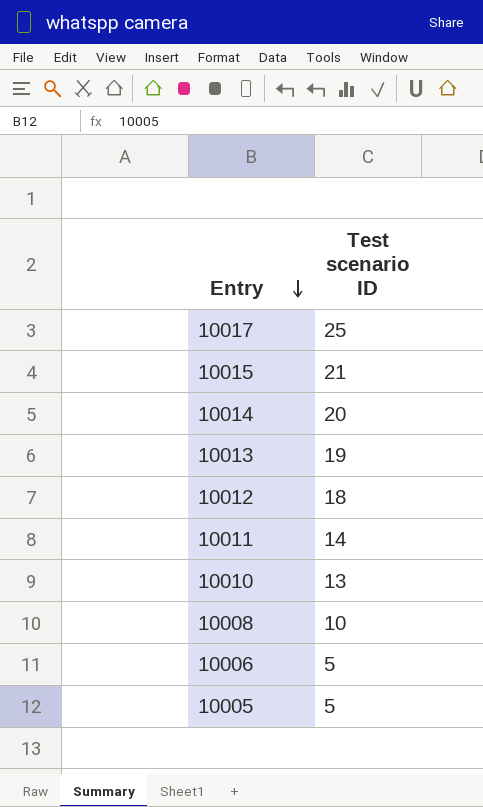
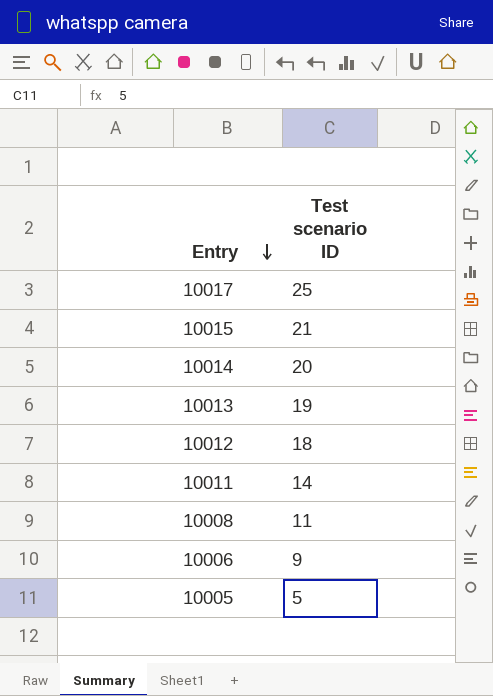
row 10010: 13 -> none
10008 | Test scenario ID: 10 -> 11
10006 | Test scenario ID: 5 -> 9

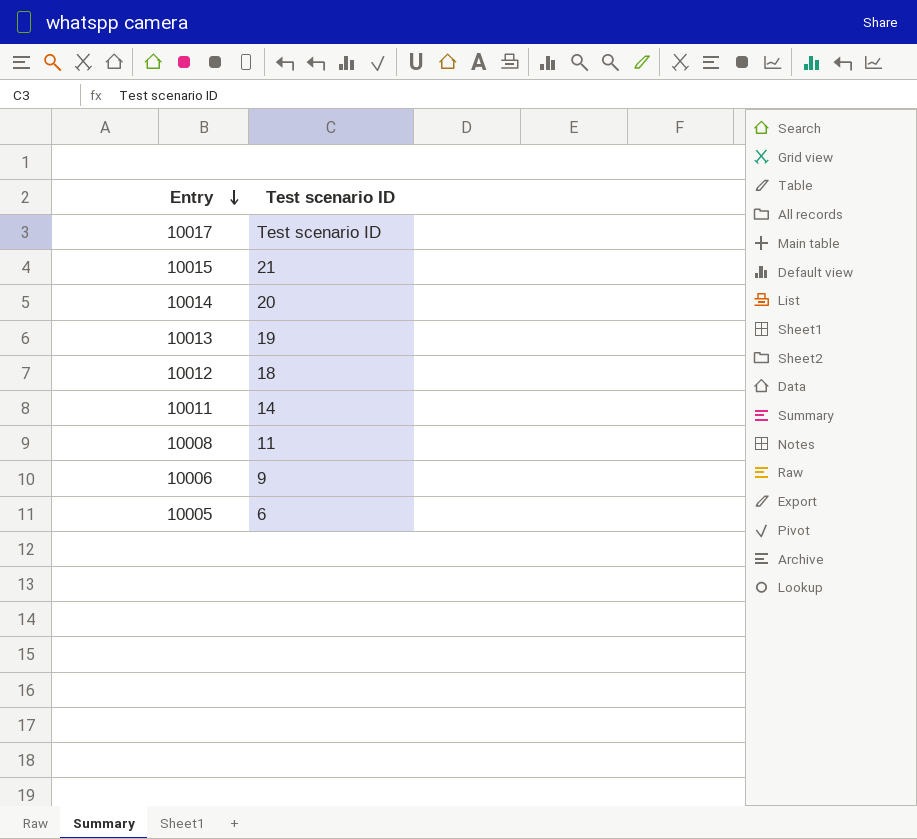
10017 | Test scenario ID: 25 -> Test scenario ID
10005 | Test scenario ID: 5 -> 6

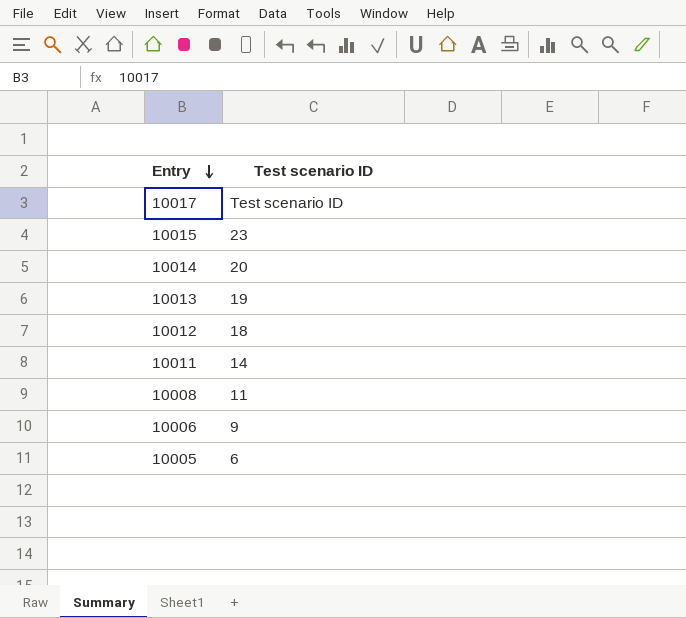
10015 | Test scenario ID: 21 -> 23

